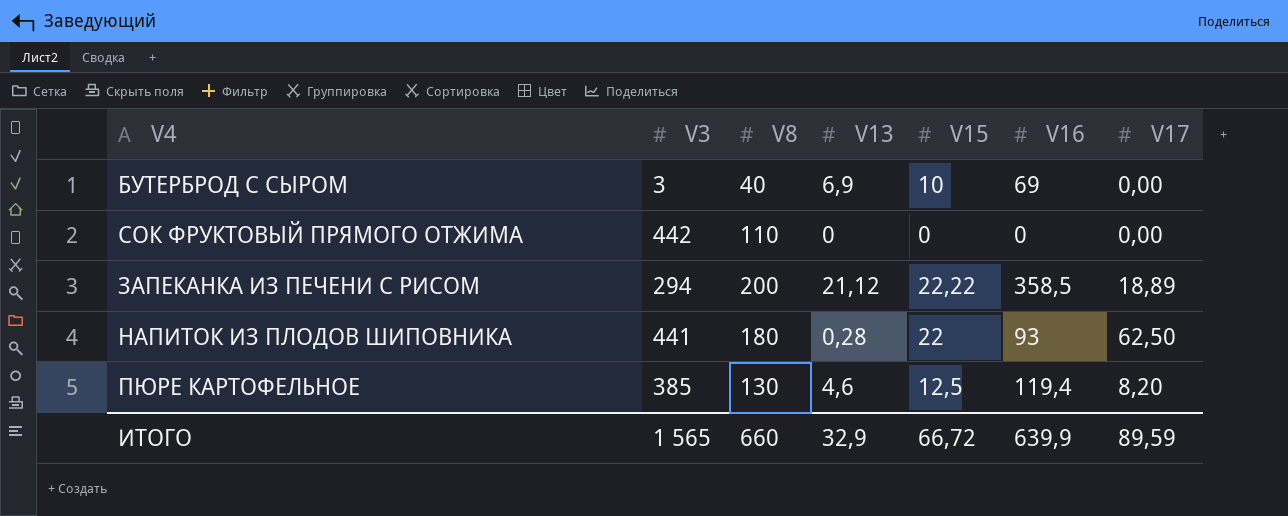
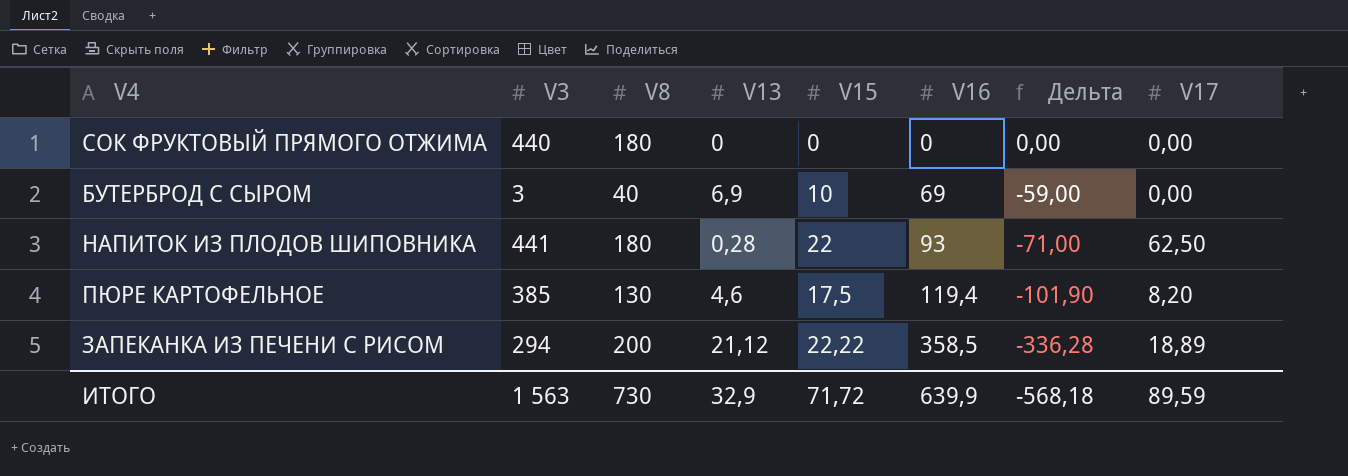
row order: none -> V16 ascending
column Дельта | formula: none -> [V15] - [V16]
СОК ФРУКТОВЫЙ ПРЯМОГО ОТЖИМА | V3: 442 -> 440
СОК ФРУКТОВЫЙ ПРЯМОГО ОТЖИМА | V8: 110 -> 180
ПЮРЕ КАРТОФЕЛЬНОЕ | V15: 12,5 -> 17,5
ИТОГО | V3: 1 565 -> 1 563
ИТОГО | V8: 660 -> 730
ИТОГО | V15: 66,72 -> 71,72

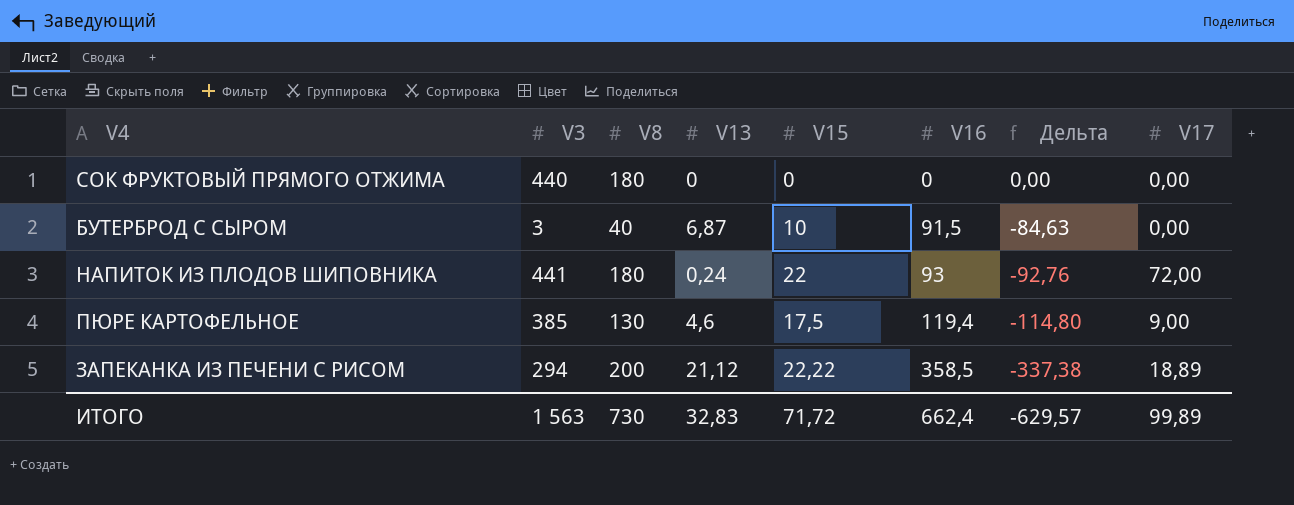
column Дельта | formula: [V15] - [V16] -> [V13] - [V16]
БУТЕРБРОД С СЫРОМ | V13: 6,9 -> 6,87
БУТЕРБРОД С СЫРОМ | V16: 69 -> 91,5
НАПИТОК ИЗ ПЛОДОВ ШИПОВНИКА | V13: 0,28 -> 0,24
НАПИТОК ИЗ ПЛОДОВ ШИПОВНИКА | V17: 62,50 -> 72,00
ПЮРЕ КАРТОФЕЛЬНОЕ | V17: 8,20 -> 9,00
ИТОГО | V13: 32,9 -> 32,83
ИТОГО | V16: 639,9 -> 662,4
ИТОГО | Дельта: -568,18 -> -629,57
ИТОГО | V17: 89,59 -> 99,89

